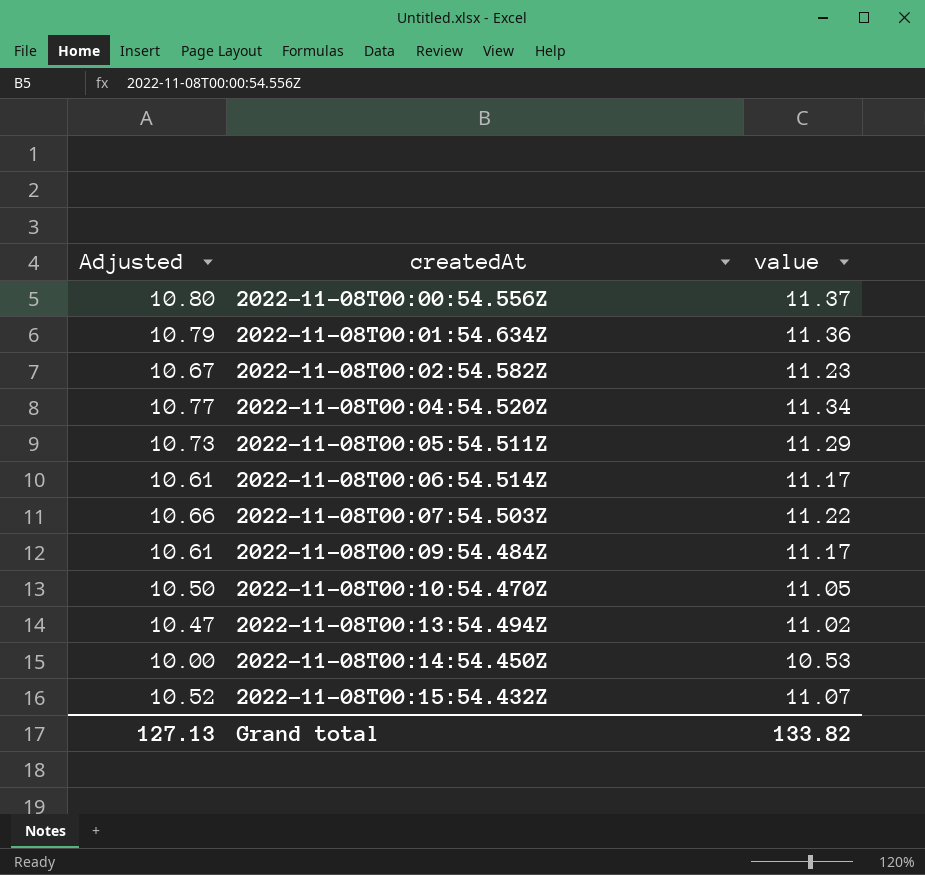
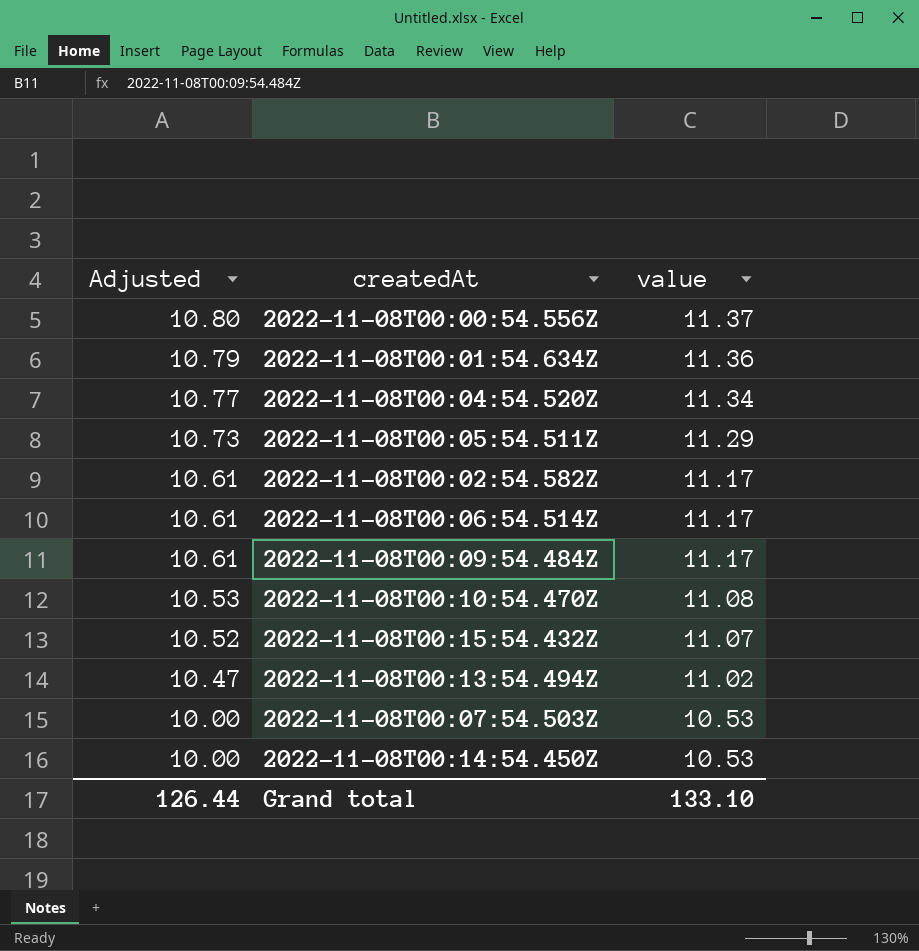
row order: createdAt ascending -> Adjusted descending
2022-11-08T00:02:54.582Z | Adjusted: 10.67 -> 10.61
2022-11-08T00:02:54.582Z | value: 11.23 -> 11.17
2022-11-08T00:10:54.470Z | Adjusted: 10.50 -> 10.53
2022-11-08T00:10:54.470Z | value: 11.05 -> 11.08
2022-11-08T00:07:54.503Z | Adjusted: 10.66 -> 10.00
2022-11-08T00:07:54.503Z | value: 11.22 -> 10.53
Grand total | Adjusted: 127.13 -> 126.44
Grand total | value: 133.82 -> 133.10

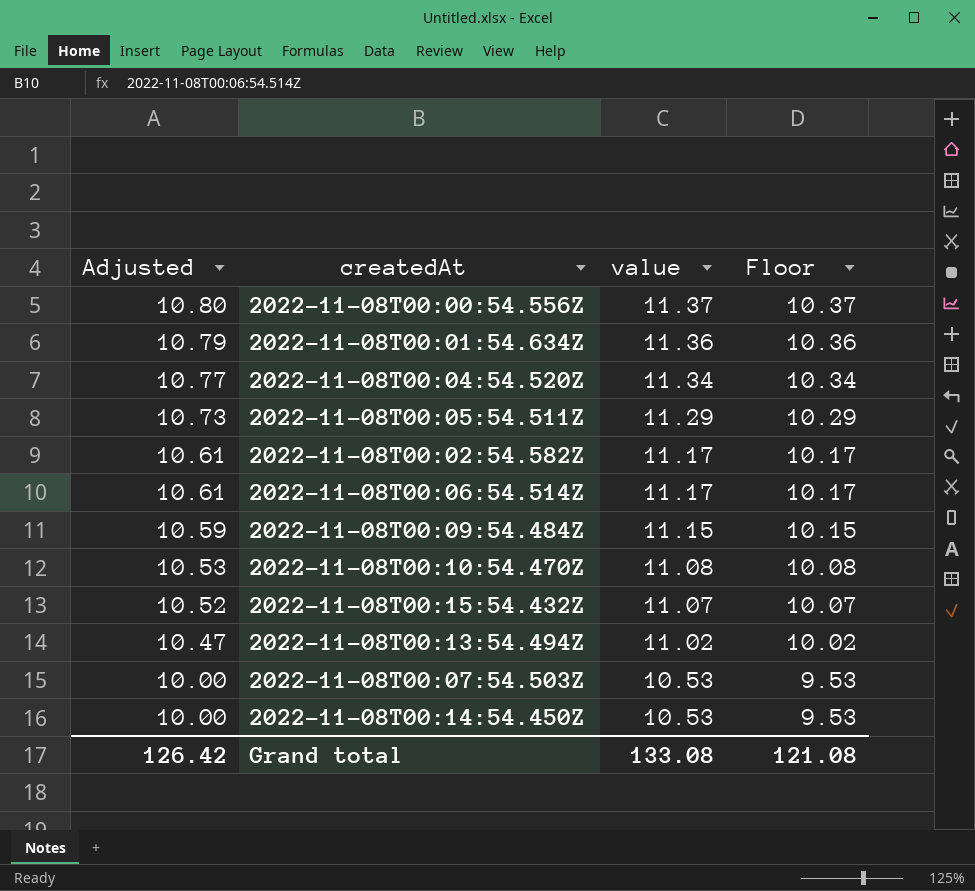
column Floor | formula: none -> [value] - 1
2022-11-08T00:09:54.484Z | Adjusted: 10.61 -> 10.59
2022-11-08T00:09:54.484Z | value: 11.17 -> 11.15
Grand total | Adjusted: 126.44 -> 126.42
Grand total | value: 133.10 -> 133.08

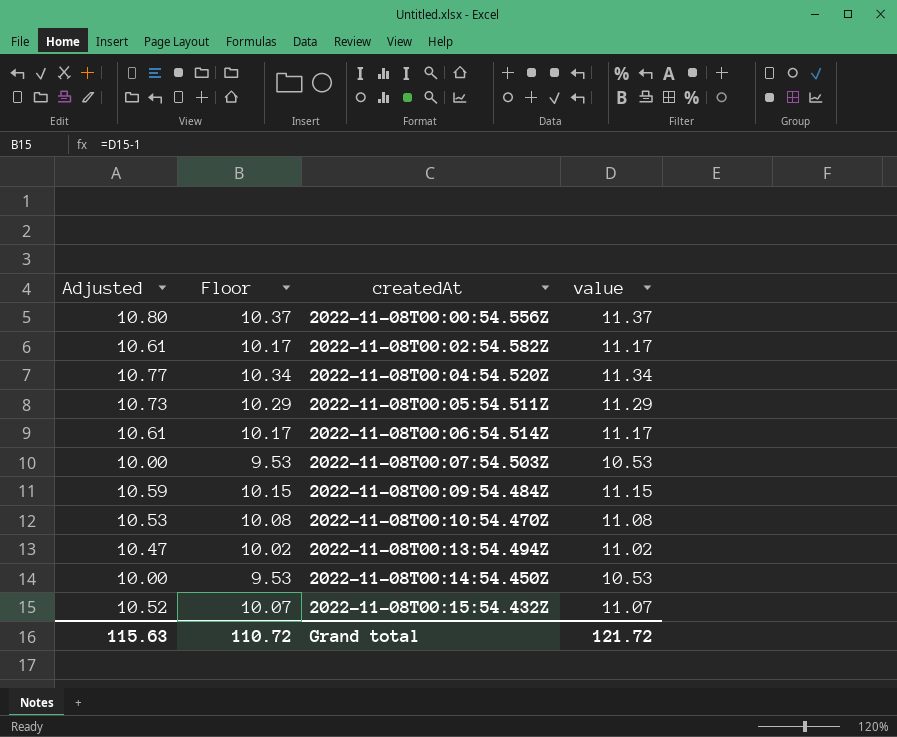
row order: Adjusted descending -> createdAt ascending
column Floor | position: 4 -> 2
row 2022-11-08T00:01:54.634Z: 10.79 | 11.36 | 10.36 -> none
Grand total | Adjusted: 126.42 -> 115.63
Grand total | Floor: 121.08 -> 110.72
Grand total | value: 133.08 -> 121.72

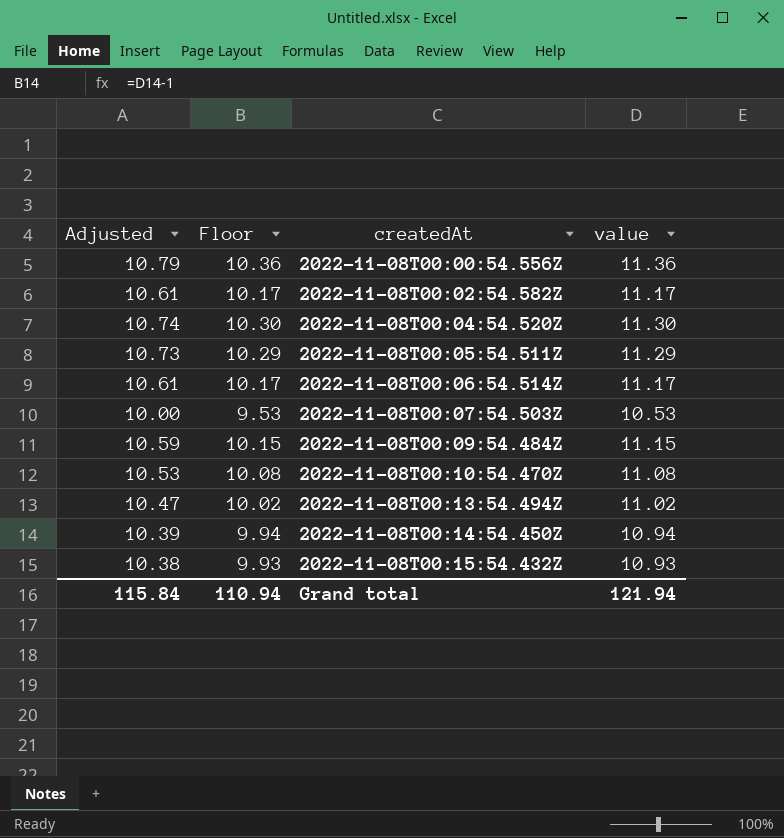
2022-11-08T00:00:54.556Z | Adjusted: 10.80 -> 10.79
2022-11-08T00:00:54.556Z | Floor: 10.37 -> 10.36
2022-11-08T00:00:54.556Z | value: 11.37 -> 11.36
2022-11-08T00:04:54.520Z | Adjusted: 10.77 -> 10.74
2022-11-08T00:04:54.520Z | Floor: 10.34 -> 10.30
2022-11-08T00:04:54.520Z | value: 11.34 -> 11.30
2022-11-08T00:14:54.450Z | Adjusted: 10.00 -> 10.39
2022-11-08T00:14:54.450Z | Floor: 9.53 -> 9.94
2022-11-08T00:14:54.450Z | value: 10.53 -> 10.94
2022-11-08T00:15:54.432Z | Adjusted: 10.52 -> 10.38
2022-11-08T00:15:54.432Z | Floor: 10.07 -> 9.93
2022-11-08T00:15:54.432Z | value: 11.07 -> 10.93
Grand total | Adjusted: 115.63 -> 115.84
Grand total | Floor: 110.72 -> 110.94
Grand total | value: 121.72 -> 121.94

